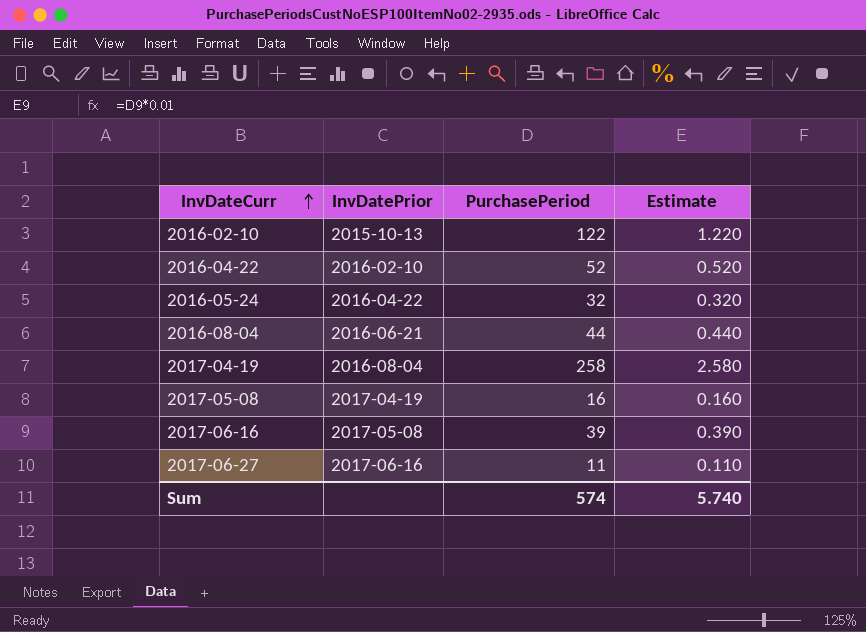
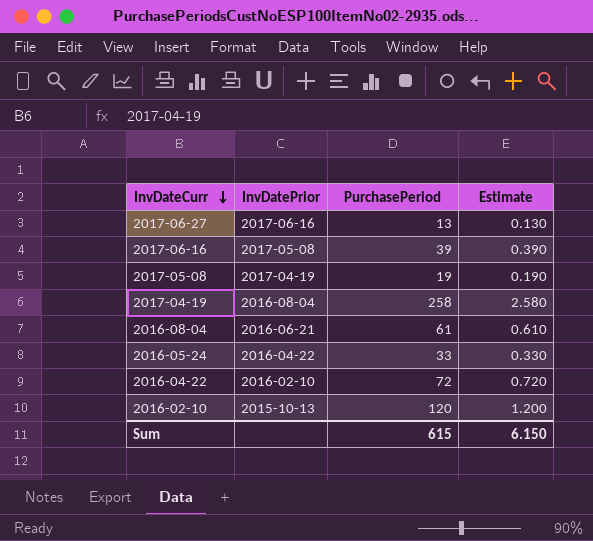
row order: InvDateCurr ascending -> InvDateCurr descending
2017-06-27 | PurchasePeriod: 11 -> 13
2017-06-27 | Estimate: 0.110 -> 0.130
2017-05-08 | PurchasePeriod: 16 -> 19
2017-05-08 | Estimate: 0.160 -> 0.190
2016-08-04 | PurchasePeriod: 44 -> 61
2016-08-04 | Estimate: 0.440 -> 0.610
2016-05-24 | PurchasePeriod: 32 -> 33
2016-05-24 | Estimate: 0.320 -> 0.330
2016-04-22 | PurchasePeriod: 52 -> 72
2016-04-22 | Estimate: 0.520 -> 0.720
2016-02-10 | PurchasePeriod: 122 -> 120
2016-02-10 | Estimate: 1.220 -> 1.200
Sum | PurchasePeriod: 574 -> 615
Sum | Estimate: 5.740 -> 6.150

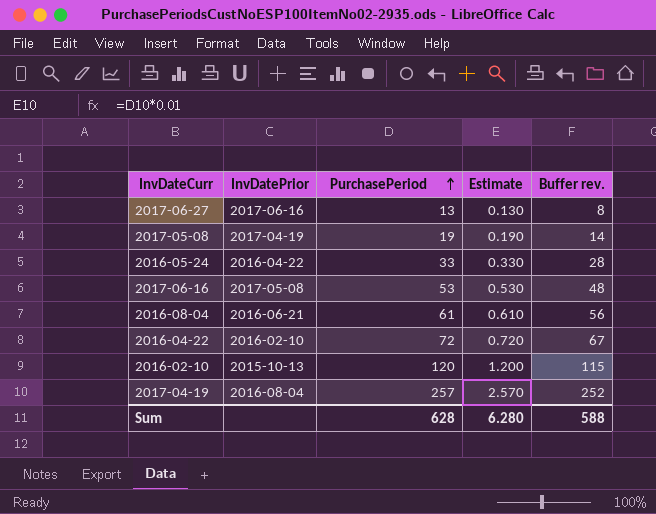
row order: InvDateCurr descending -> PurchasePeriod ascending
column Buffer rev. | formula: none -> [PurchasePeriod] - 5
2017-06-16 | PurchasePeriod: 39 -> 53
2017-06-16 | Estimate: 0.390 -> 0.530
2017-04-19 | PurchasePeriod: 258 -> 257
2017-04-19 | Estimate: 2.580 -> 2.570
Sum | PurchasePeriod: 615 -> 628
Sum | Estimate: 6.150 -> 6.280

